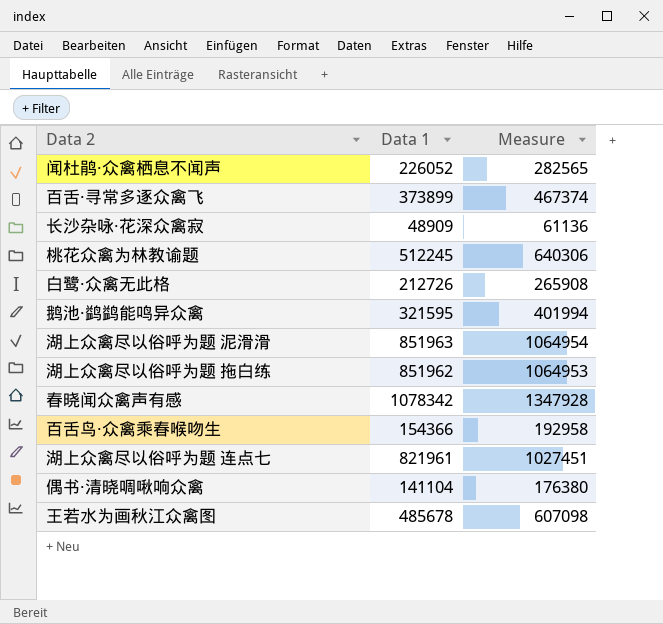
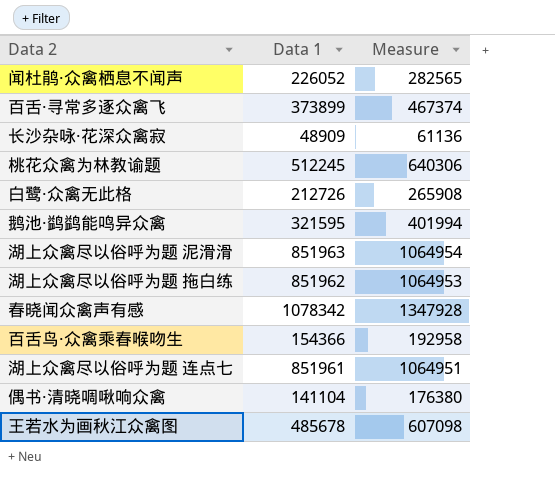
湖上众禽尽以俗呼为题 连点七 | Data 1: 821961 -> 851961
湖上众禽尽以俗呼为题 连点七 | Measure: 1027451 -> 1064951

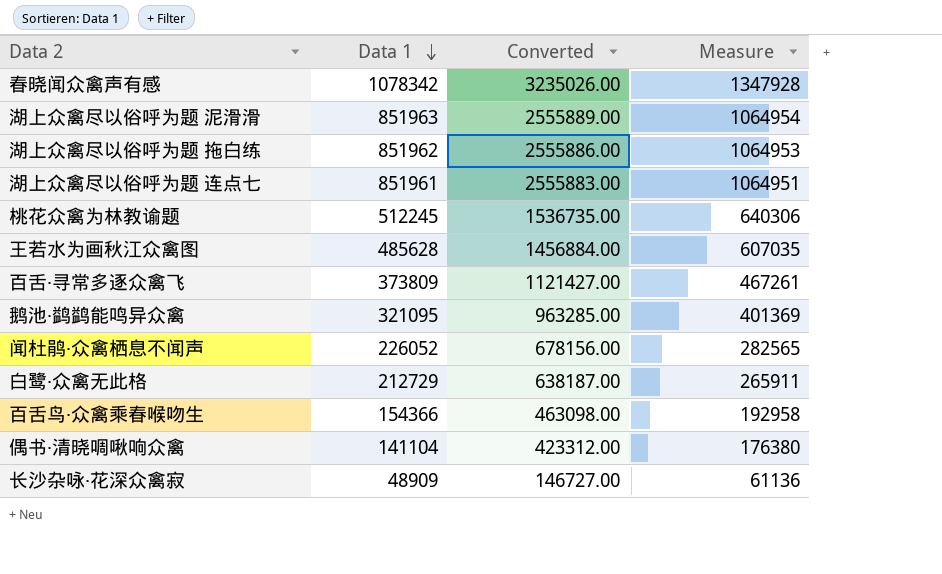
row order: none -> Data 1 descending
column Converted | formula: none -> [Data 1] * 3
王若水为画秋江众禽图 | Data 1: 485678 -> 485628
王若水为画秋江众禽图 | Measure: 607098 -> 607035
百舌·寻常多逐众禽飞 | Data 1: 373899 -> 373809
百舌·寻常多逐众禽飞 | Measure: 467374 -> 467261
鹅池·鹢鹢能鸣异众禽 | Data 1: 321595 -> 321095
鹅池·鹢鹢能鸣异众禽 | Measure: 401994 -> 401369
白鹭·众禽无此格 | Data 1: 212726 -> 212729
白鹭·众禽无此格 | Measure: 265908 -> 265911

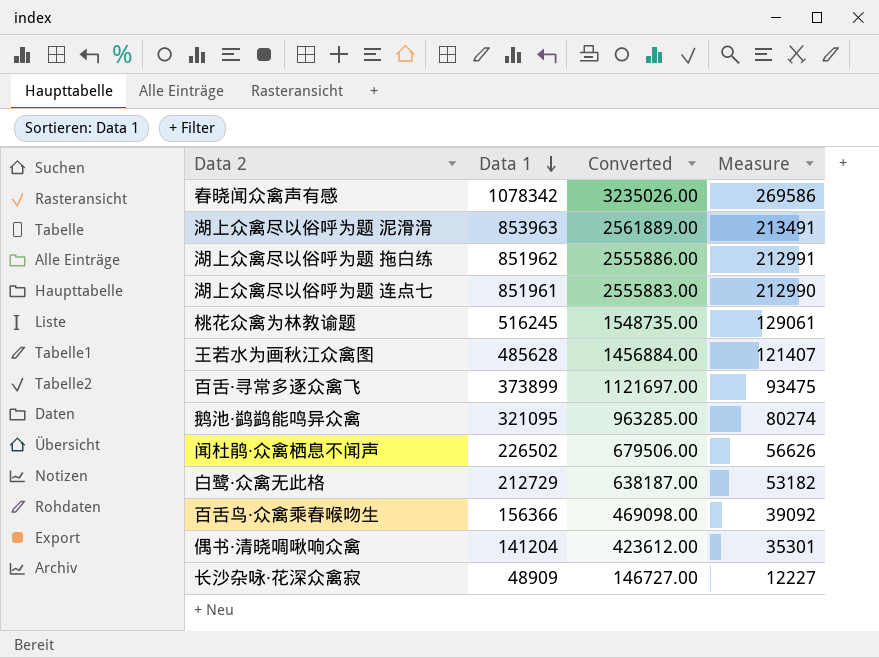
column Measure | formula: [Data 1] * 1.25 -> [Data 1] * 0.25
湖上众禽尽以俗呼为题 泥滑滑 | Data 1: 851963 -> 853963
湖上众禽尽以俗呼为题 泥滑滑 | Converted: 2555889.00 -> 2561889.00
桃花众禽为林教谕题 | Data 1: 512245 -> 516245
桃花众禽为林教谕题 | Converted: 1536735.00 -> 1548735.00
百舌·寻常多逐众禽飞 | Data 1: 373809 -> 373899
百舌·寻常多逐众禽飞 | Converted: 1121427.00 -> 1121697.00
闻杜鹃·众禽栖息不闻声 | Data 1: 226052 -> 226502
闻杜鹃·众禽栖息不闻声 | Converted: 678156.00 -> 679506.00
百舌鸟·众禽乘春喉吻生 | Data 1: 154366 -> 156366
百舌鸟·众禽乘春喉吻生 | Converted: 463098.00 -> 469098.00
偶书·清晓啁啾响众禽 | Data 1: 141104 -> 141204
偶书·清晓啁啾响众禽 | Converted: 423312.00 -> 423612.00

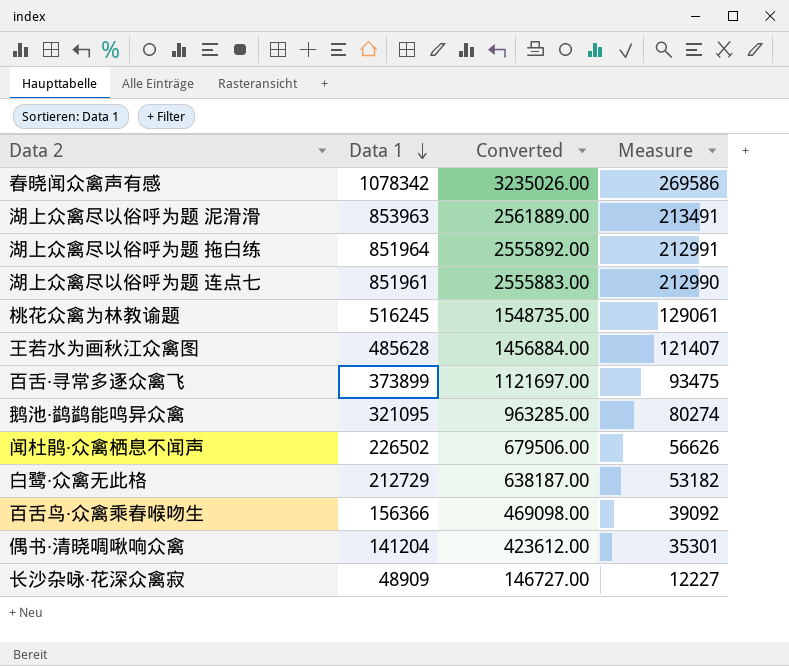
湖上众禽尽以俗呼为题 拖白练 | Data 1: 851962 -> 851964
湖上众禽尽以俗呼为题 拖白练 | Converted: 2555886.00 -> 2555892.00

